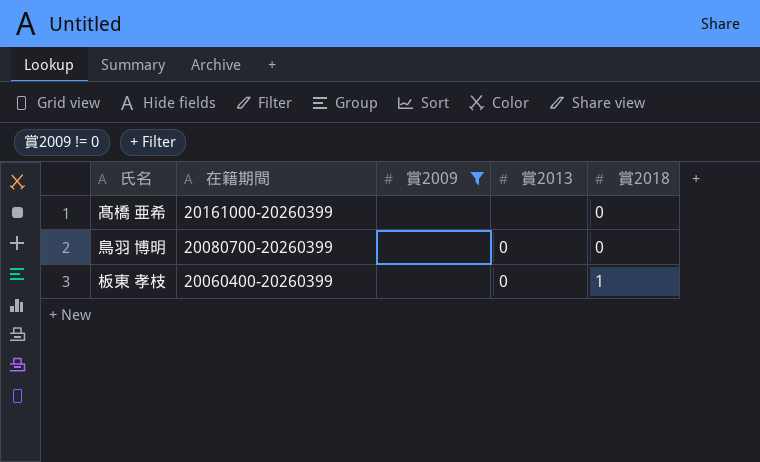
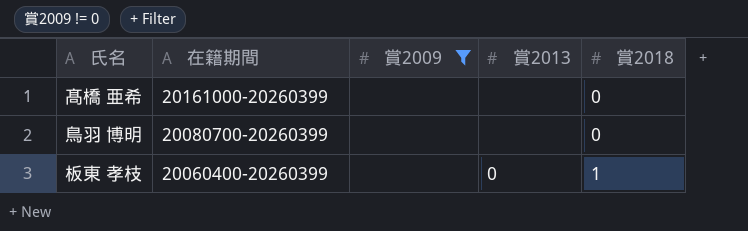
鳥羽 博明 | 賞2013: 0 -> none

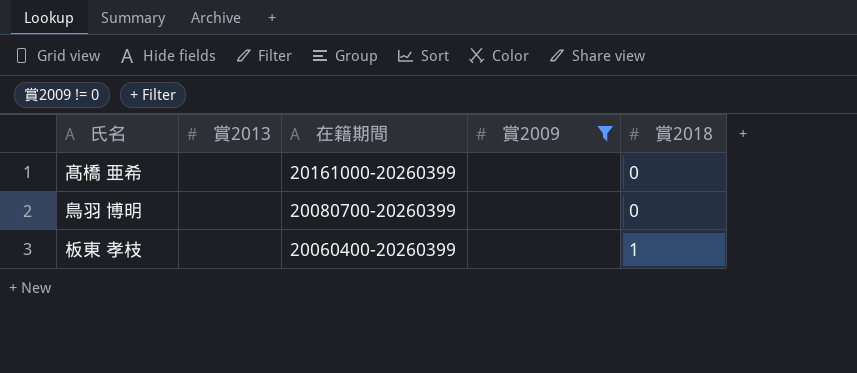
column 賞2013 | position: 4 -> 2
板東 孝枝 | 賞2013: 0 -> none

